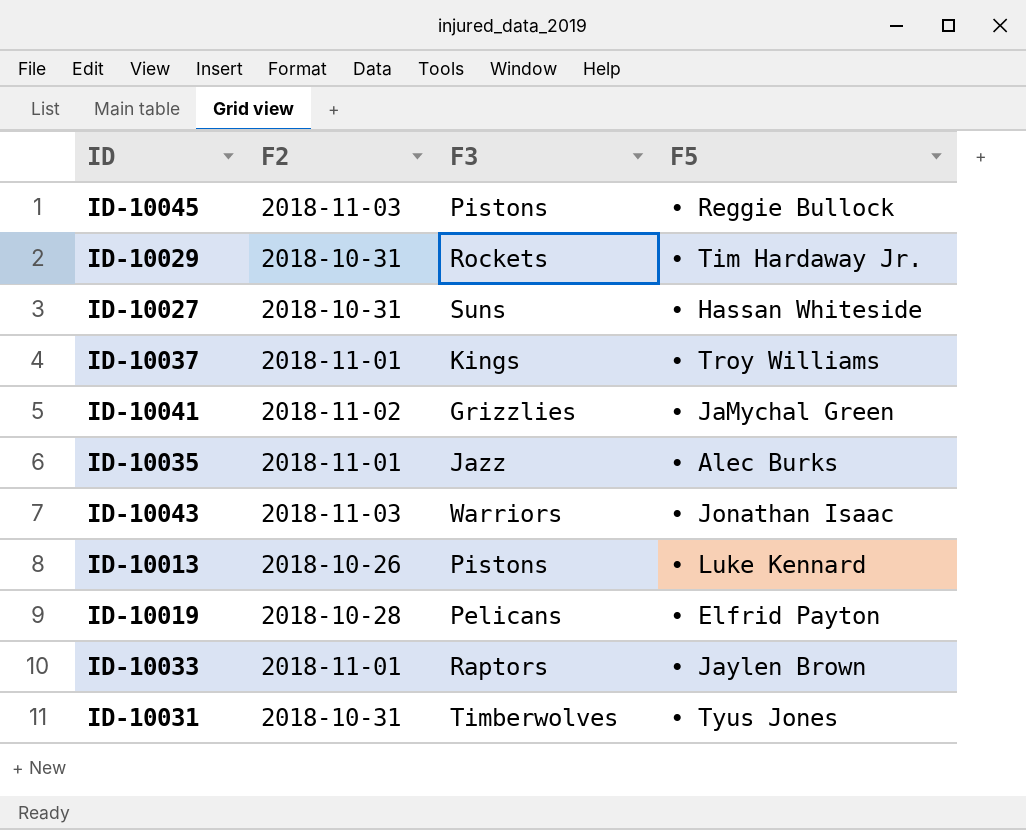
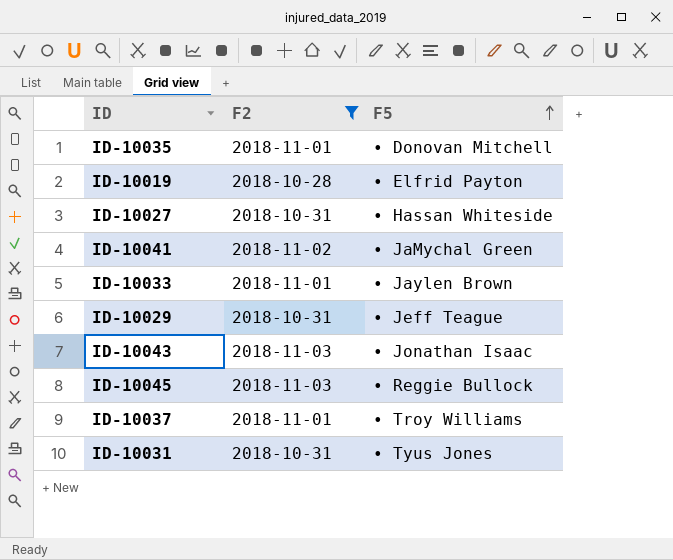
filter: none -> F2 != 2018-10-26
row order: none -> F5 ascending
column F3 | position: 3 -> none
ID-10035 | F5: • Alec Burks -> • Donovan Mitchell
ID-10029 | F5: • Tim Hardaway Jr. -> • Jeff Teague

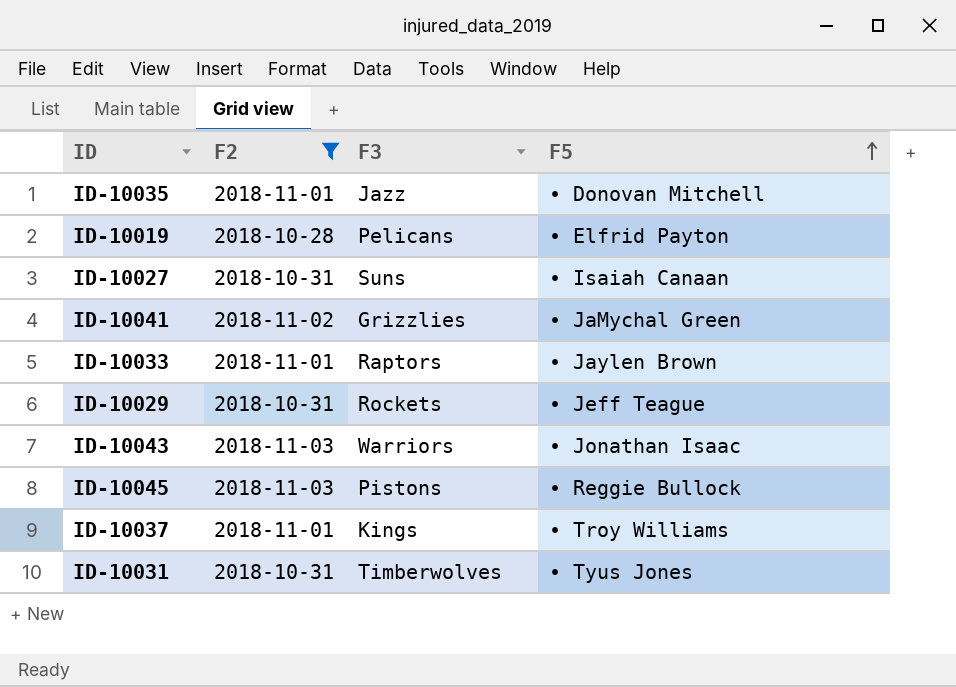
column F3 | position: none -> 3
ID-10027 | F5: • Hassan Whiteside -> • Isaiah Canaan

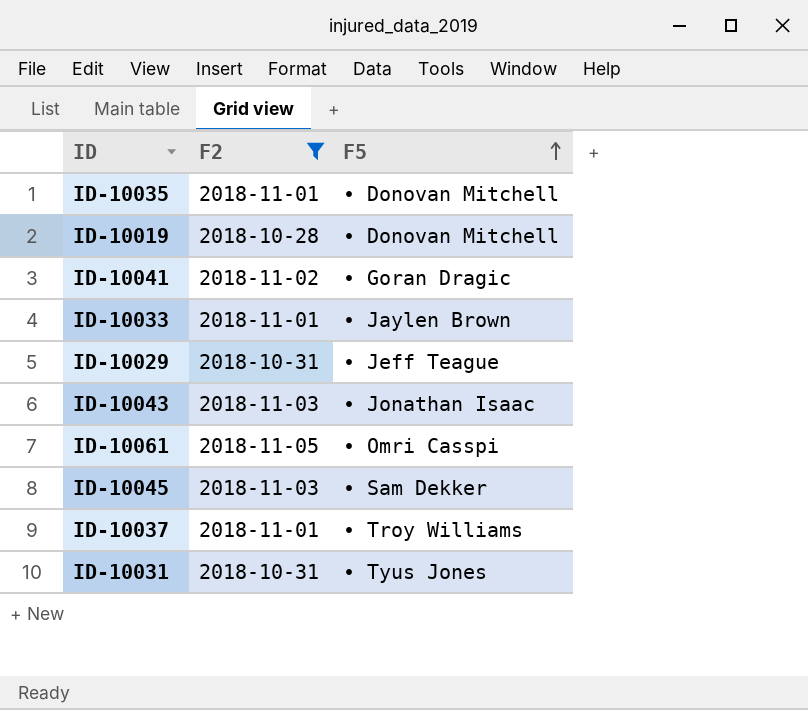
column F3 | position: 3 -> none
row ID-10027: 2018-10-31 | Suns | • Isaiah Canaan -> none
ID-10019 | F5: • Elfrid Payton -> • Donovan Mitchell
ID-10041 | F5: • JaMychal Green -> • Goran Dragic
row ID-10061: none -> 2018-11-05 | • Omri Casspi
ID-10045 | F5: • Reggie Bullock -> • Sam Dekker

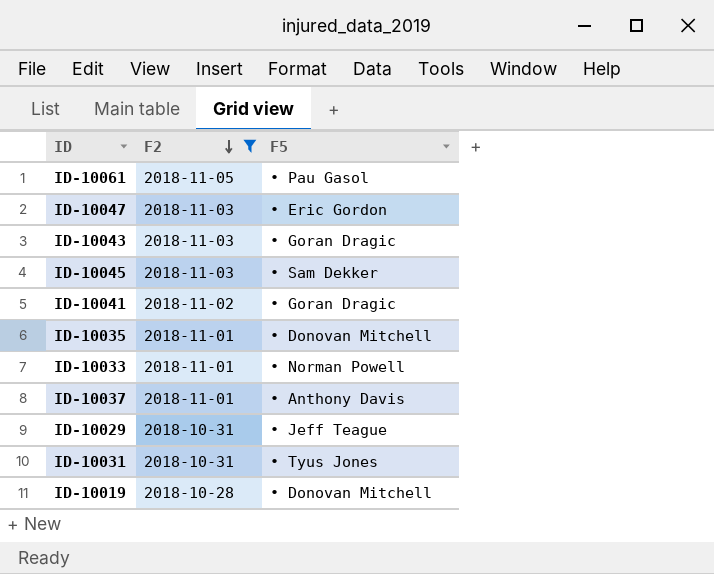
row order: F5 ascending -> F2 descending
ID-10061 | F5: • Omri Casspi -> • Pau Gasol
row ID-10047: none -> 2018-11-03 | • Eric Gordon
ID-10043 | F5: • Jonathan Isaac -> • Goran Dragic
ID-10033 | F5: • Jaylen Brown -> • Norman Powell
ID-10037 | F5: • Troy Williams -> • Anthony Davis

